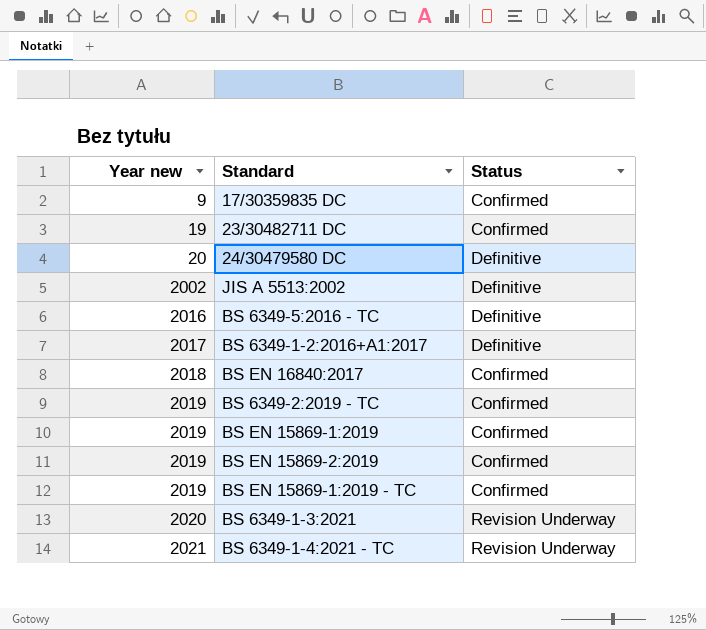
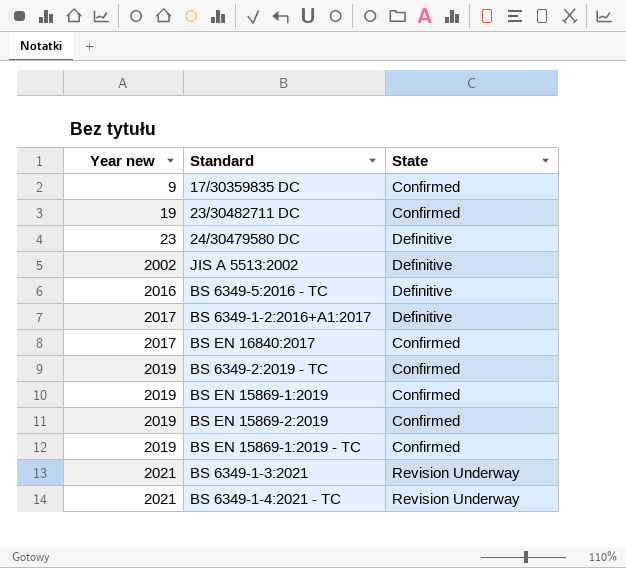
column name: Status -> State
24/30479580 DC | Year new: 20 -> 23
BS EN 16840:2017 | Year new: 2018 -> 2017
BS 6349-1-3:2021 | Year new: 2020 -> 2021

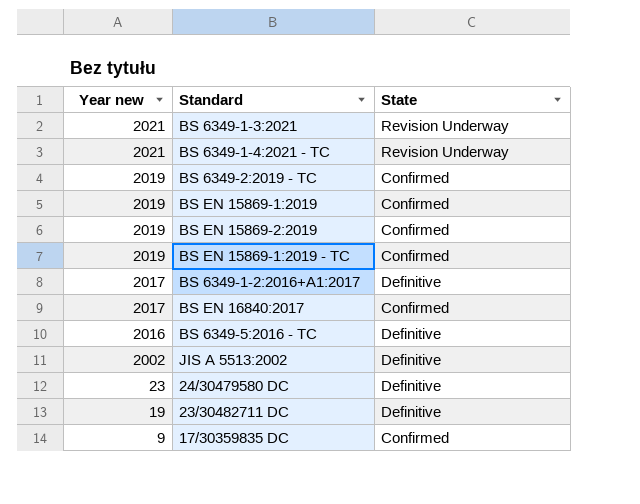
row order: Year new ascending -> Year new descending
23/30482711 DC | State: Confirmed -> Definitive

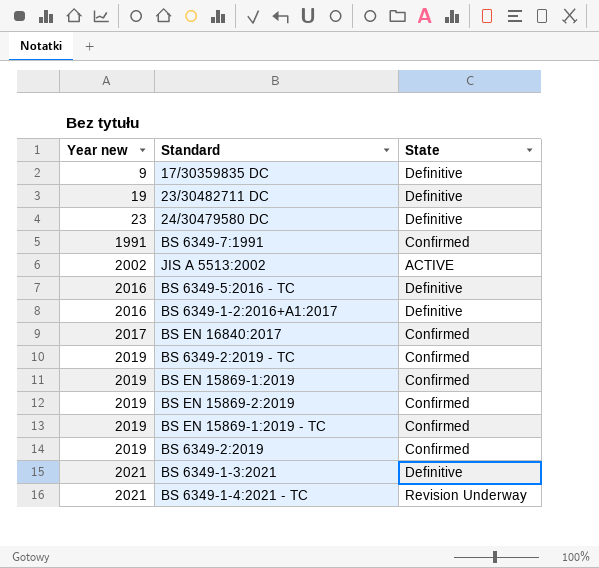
row order: Year new descending -> Year new ascending
17/30359835 DC | State: Confirmed -> Definitive
row BS 6349-7:1991: none -> 1991 | Confirmed
JIS A 5513:2002 | State: Definitive -> ACTIVE
BS 6349-1-2:2016+A1:2017 | Year new: 2017 -> 2016
row BS 6349-2:2019: none -> 2019 | Confirmed
BS 6349-1-3:2021 | State: Revision Underway -> Definitive

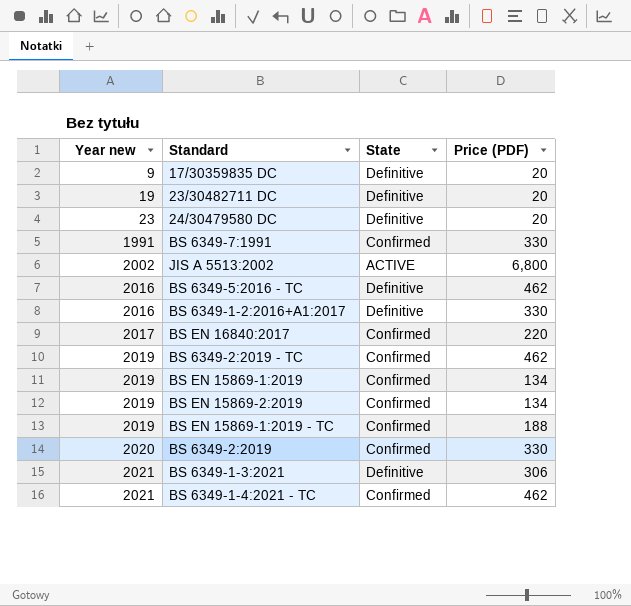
column Price (PDF) | position: none -> 4
BS 6349-2:2019 | Year new: 2019 -> 2020
BS 6349-1-4:2021 - TC | State: Revision Underway -> Confirmed

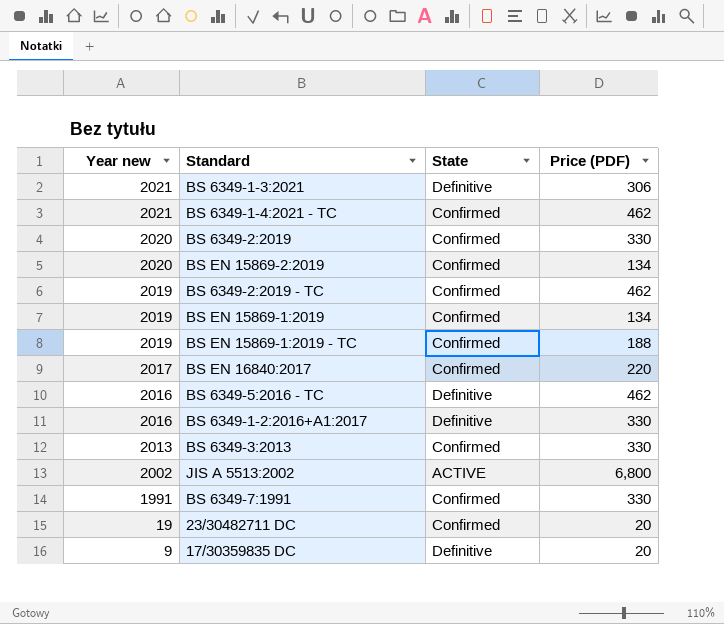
row order: Year new ascending -> Year new descending
row 24/30479580 DC: 23 | Definitive | 20 -> none
BS EN 15869-2:2019 | Year new: 2019 -> 2020
row BS 6349-3:2013: none -> 2013 | Confirmed | 330
23/30482711 DC | State: Definitive -> Confirmed

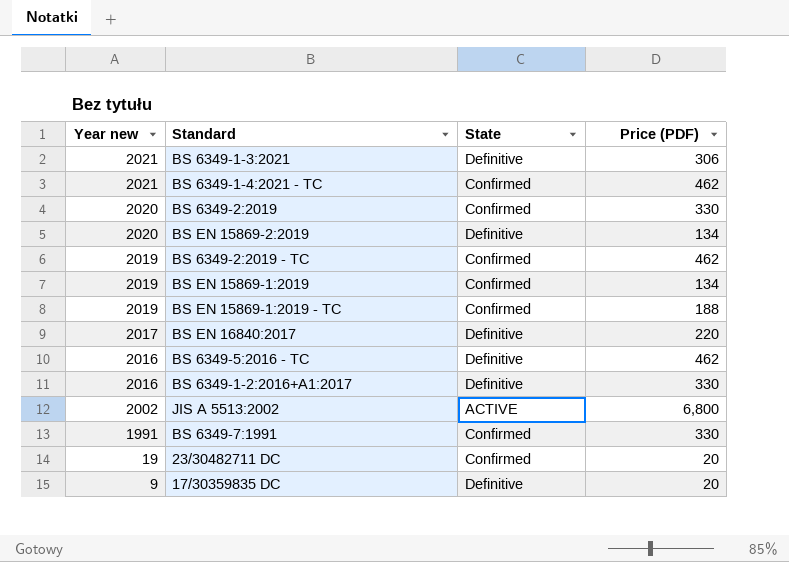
row BS 6349-3:2013: 2013 | Confirmed | 330 -> none
BS EN 15869-2:2019 | State: Confirmed -> Definitive
BS EN 16840:2017 | State: Confirmed -> Definitive

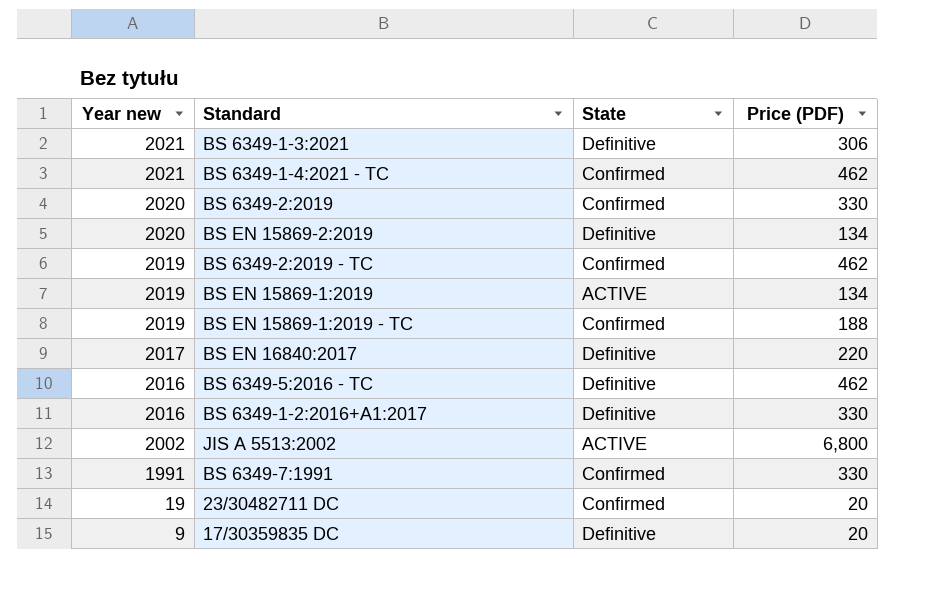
BS EN 15869-1:2019 | State: Confirmed -> ACTIVE

